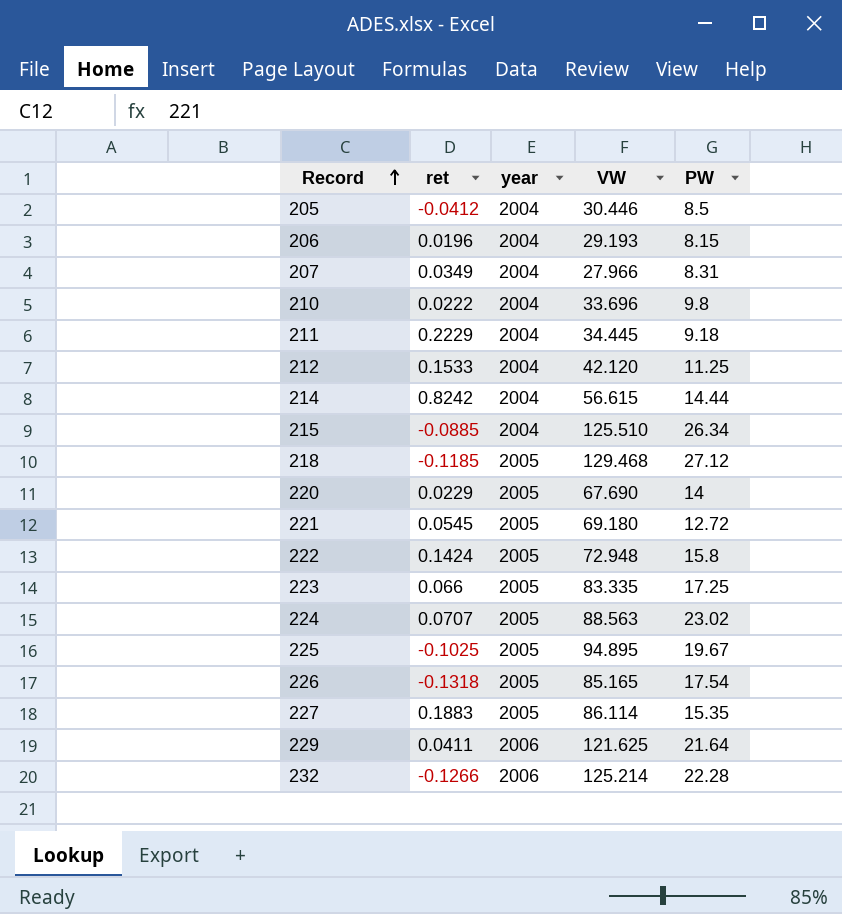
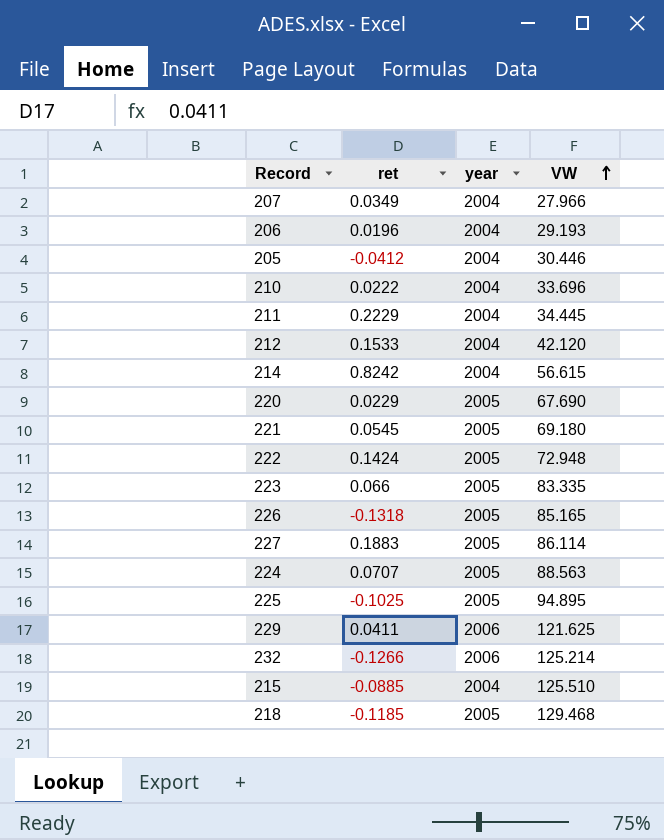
row order: Record ascending -> VW ascending
column PW | position: 5 -> none

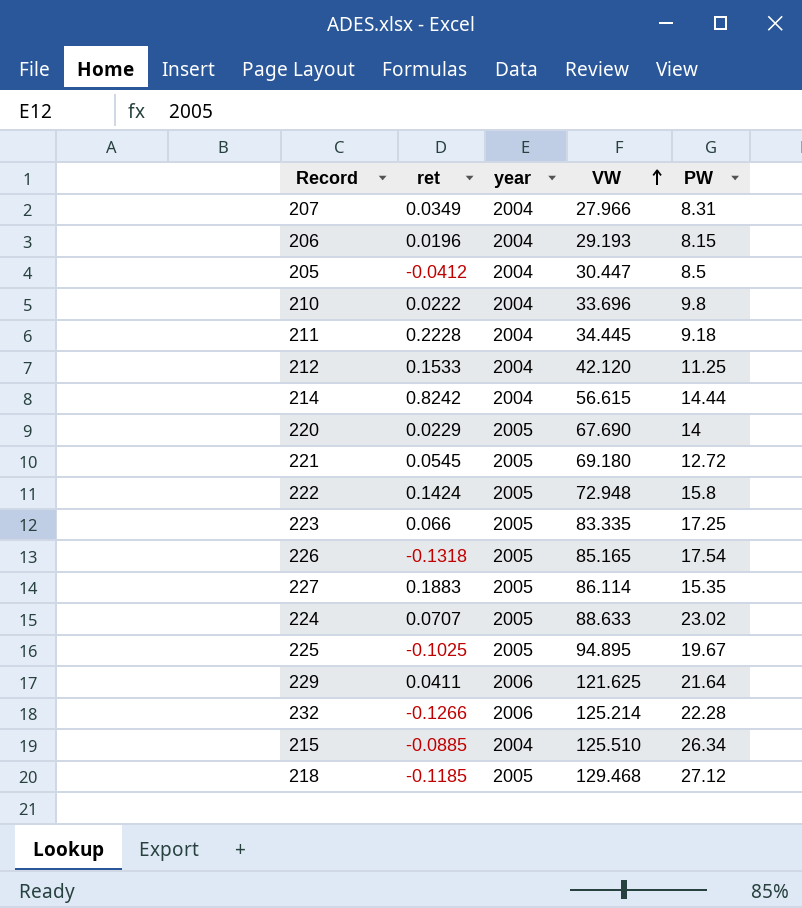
column PW | position: none -> 5
205 | VW: 30.446 -> 30.447
211 | ret: 0.2229 -> 0.2228
224 | VW: 88.563 -> 88.633

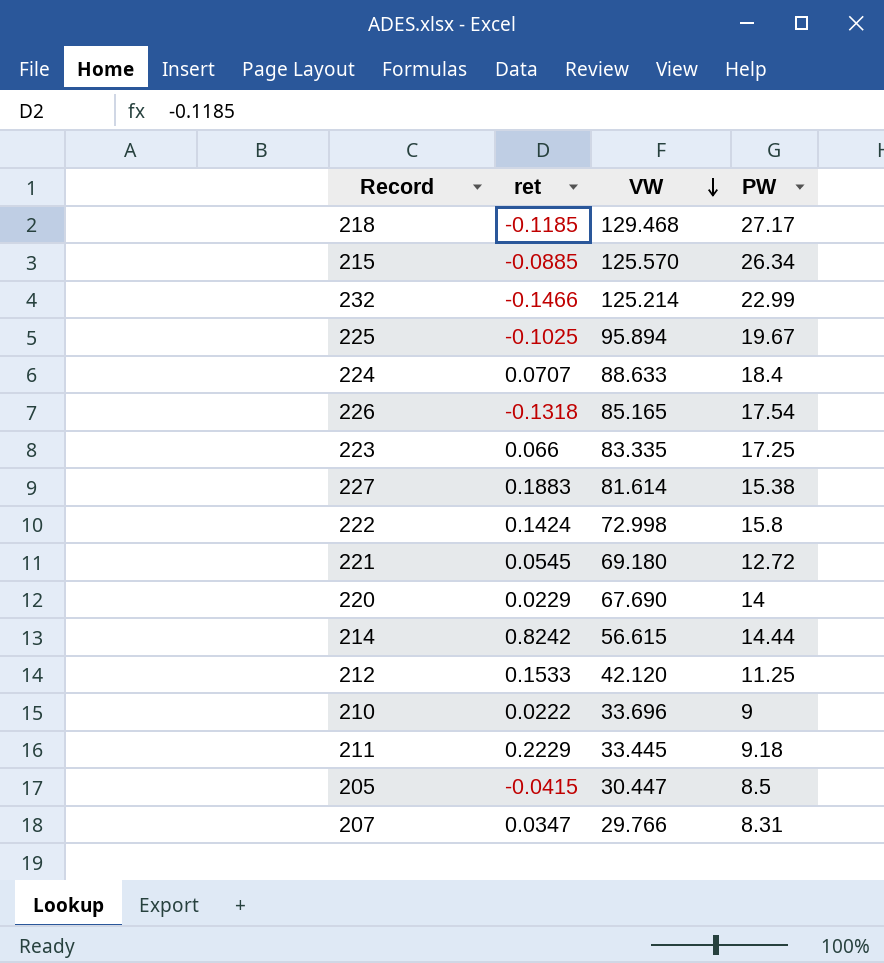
row order: VW ascending -> VW descending
column year | position: 3 -> none
row 206: 0.0196 | 2004 | 29.193 | 8.15 -> none
row 229: 0.0411 | 2006 | 121.625 | 21.64 -> none
218 | PW: 27.12 -> 27.17
215 | VW: 125.510 -> 125.570
232 | ret: -0.1266 -> -0.1466
232 | PW: 22.28 -> 22.99
225 | VW: 94.895 -> 95.894
224 | PW: 23.02 -> 18.4
227 | VW: 86.114 -> 81.614
227 | PW: 15.35 -> 15.38
222 | VW: 72.948 -> 72.998
210 | PW: 9.8 -> 9
211 | ret: 0.2228 -> 0.2229
211 | VW: 34.445 -> 33.445
205 | ret: -0.0412 -> -0.0415
207 | ret: 0.0349 -> 0.0347
207 | VW: 27.966 -> 29.766

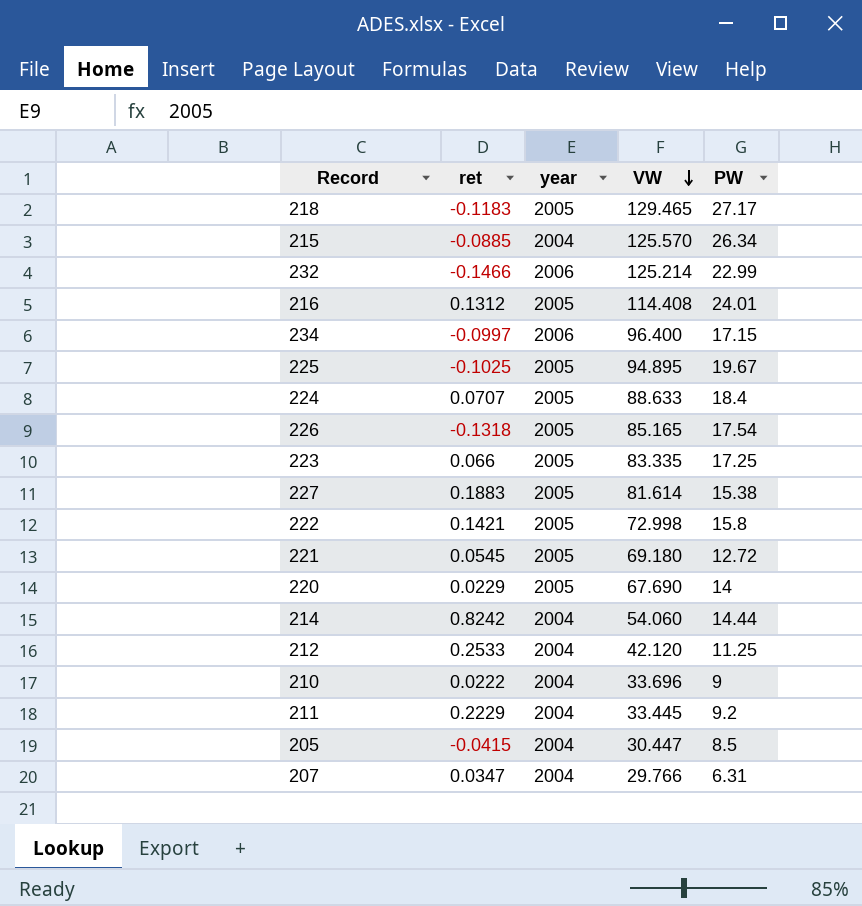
column year | position: none -> 3
218 | ret: -0.1185 -> -0.1183
218 | VW: 129.468 -> 129.465
row 216: none -> 0.1312 | 2005 | 114.408 | 24.01
row 234: none -> -0.0997 | 2006 | 96.400 | 17.15
225 | VW: 95.894 -> 94.895
222 | ret: 0.1424 -> 0.1421
214 | VW: 56.615 -> 54.060
212 | ret: 0.1533 -> 0.2533
211 | PW: 9.18 -> 9.2
207 | PW: 8.31 -> 6.31

